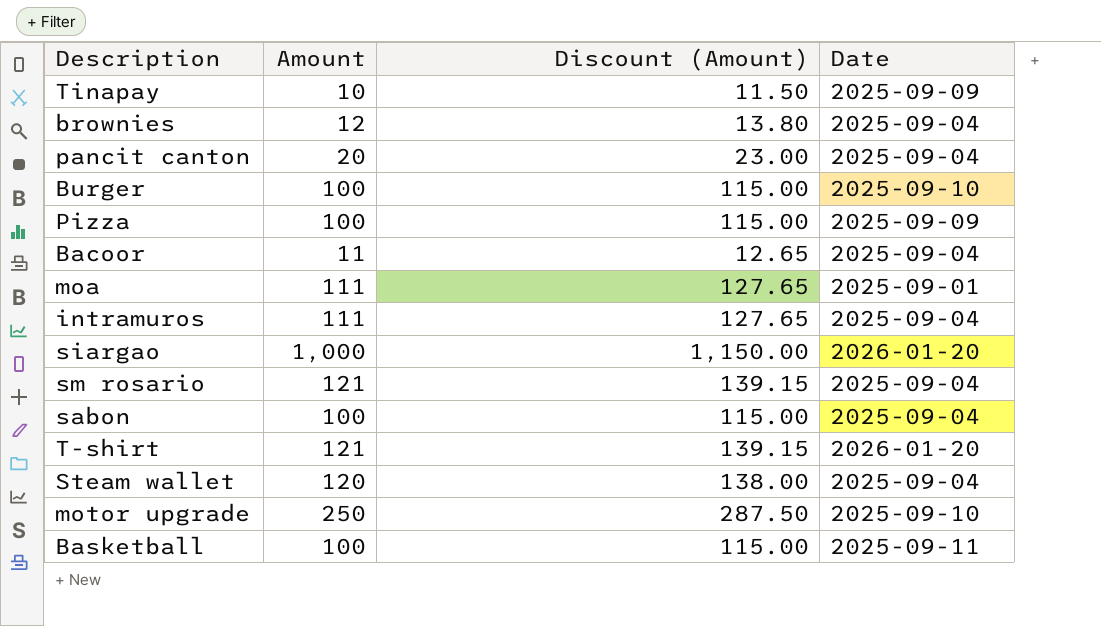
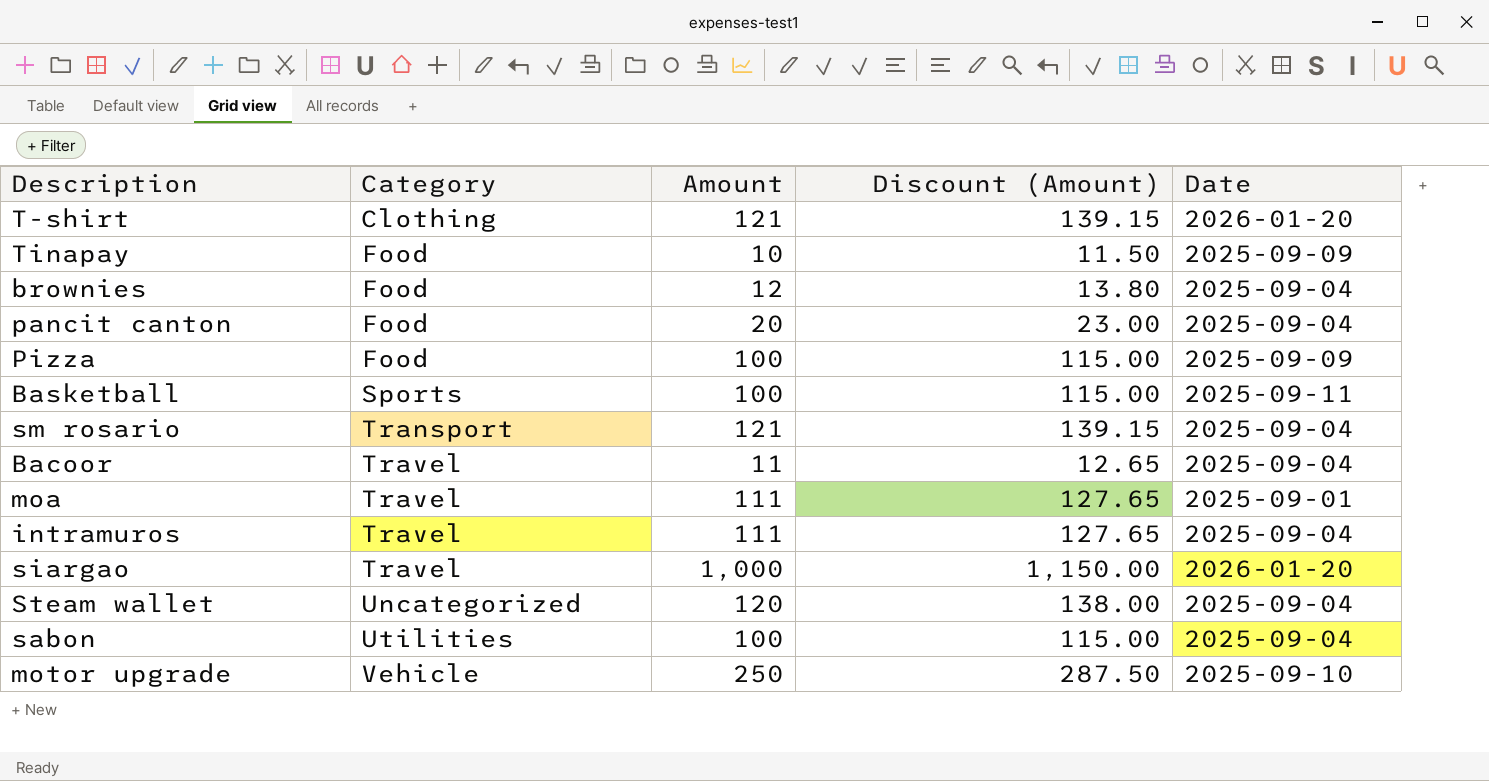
row order: none -> Category ascending
column Category | position: none -> 2
row Burger: 100 | 115.00 | 2025-09-10 -> none

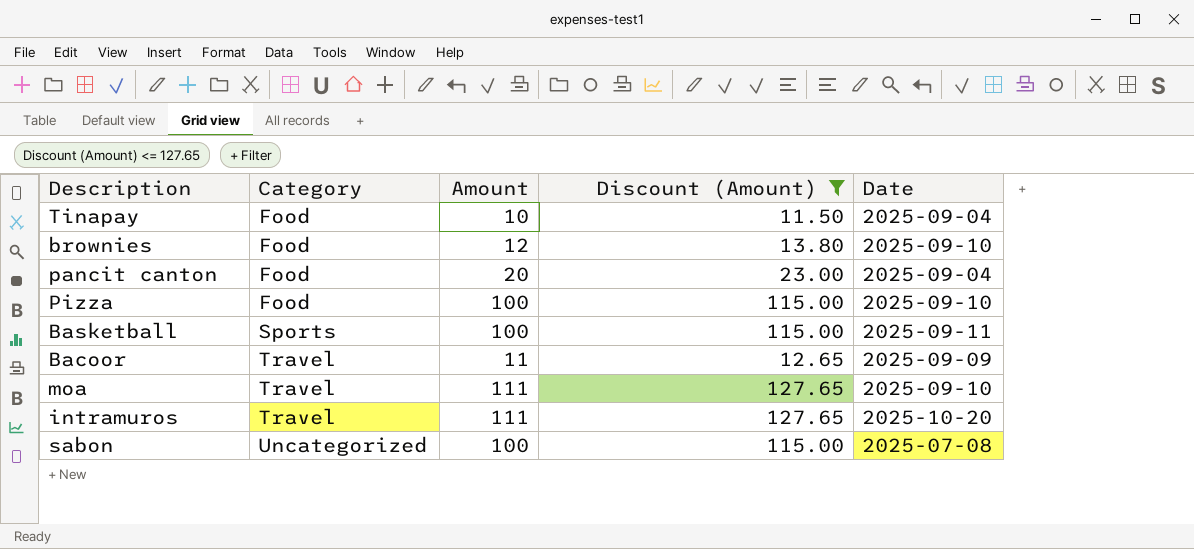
filter: none -> Discount (Amount) <= 127.65
Tinapay | Date: 2025-09-09 -> 2025-09-04
brownies | Date: 2025-09-04 -> 2025-09-10
Pizza | Date: 2025-09-09 -> 2025-09-10
Bacoor | Date: 2025-09-04 -> 2025-09-09
moa | Date: 2025-09-01 -> 2025-09-10
intramuros | Date: 2025-09-04 -> 2025-10-20
sabon | Category: Utilities -> Uncategorized
sabon | Date: 2025-09-04 -> 2025-07-08

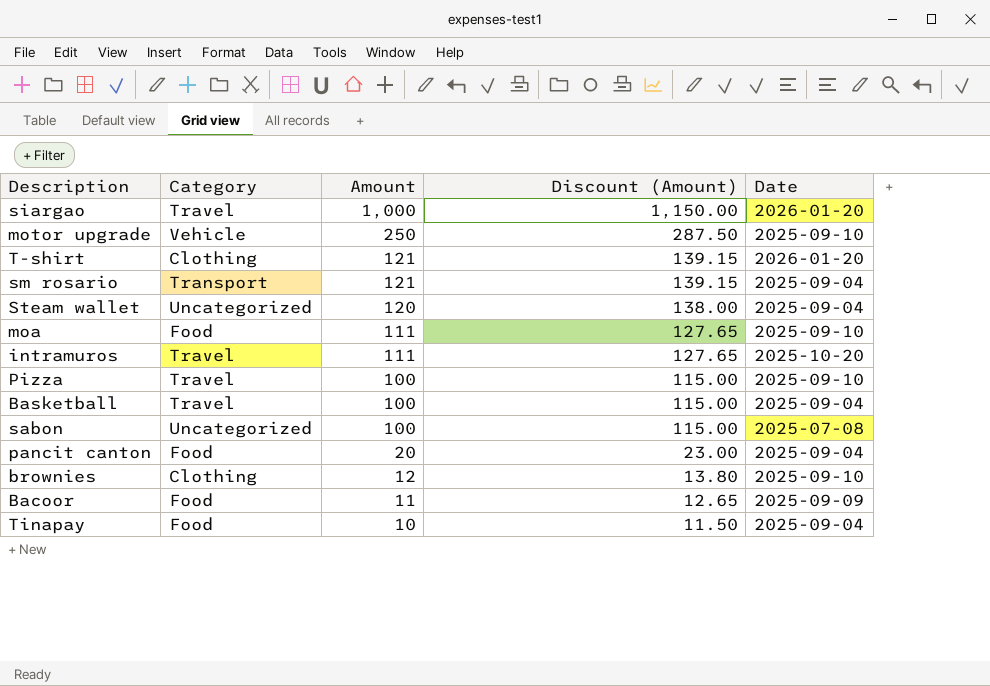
filter: Discount (Amount) <= 127.65 -> none
row order: Category ascending -> Amount descending
moa | Category: Travel -> Food
Pizza | Category: Food -> Travel
Basketball | Category: Sports -> Travel
Basketball | Date: 2025-09-11 -> 2025-09-04
brownies | Category: Food -> Clothing
Bacoor | Category: Travel -> Food

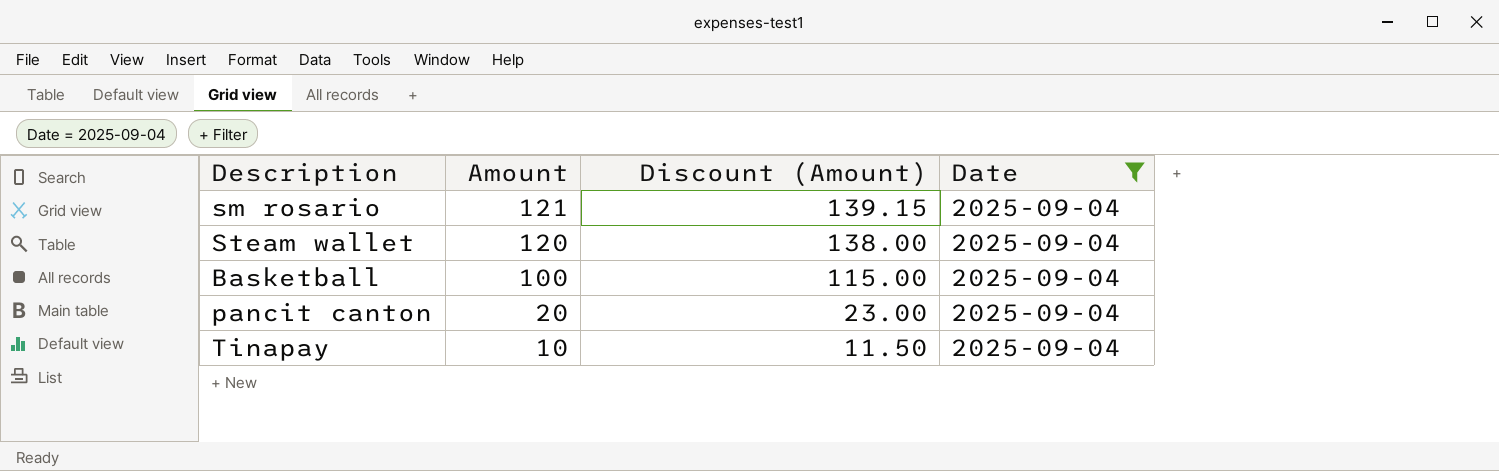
filter: none -> Date = 2025-09-04
column Category | position: 2 -> none

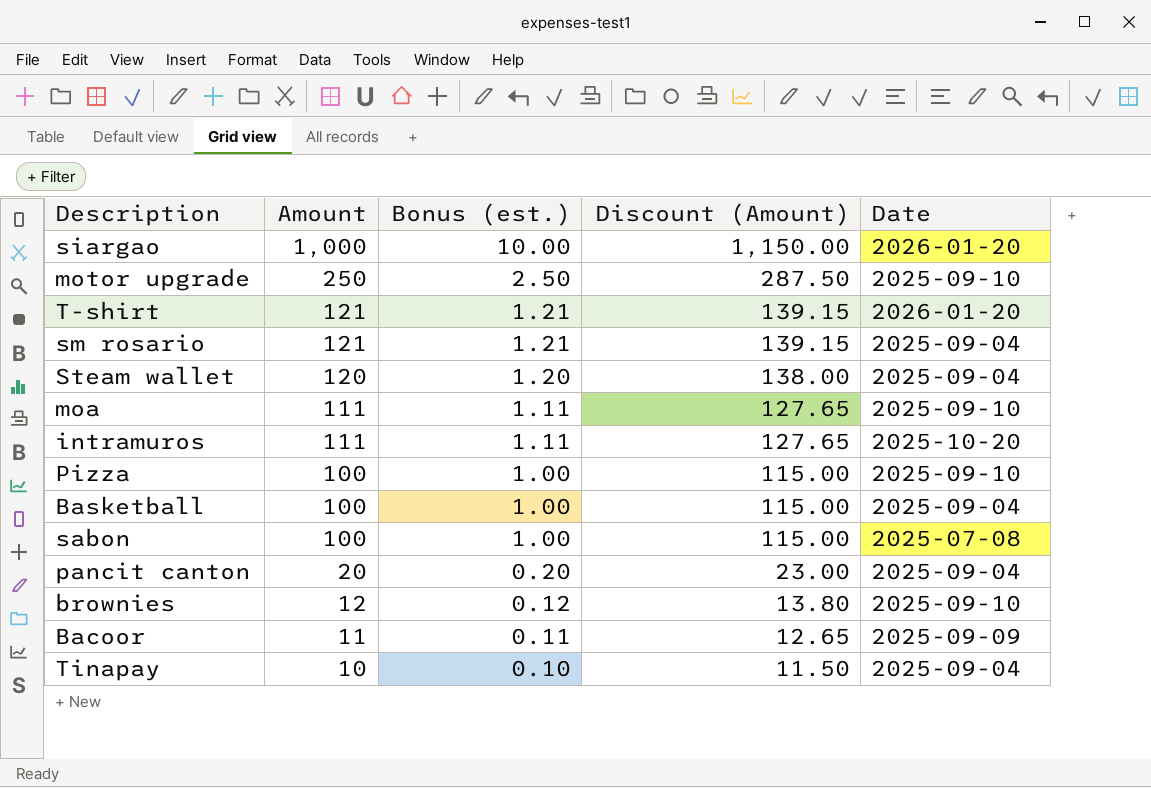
filter: Date = 2025-09-04 -> none
column Bonus (est.) | formula: none -> [Amount] * 0.01

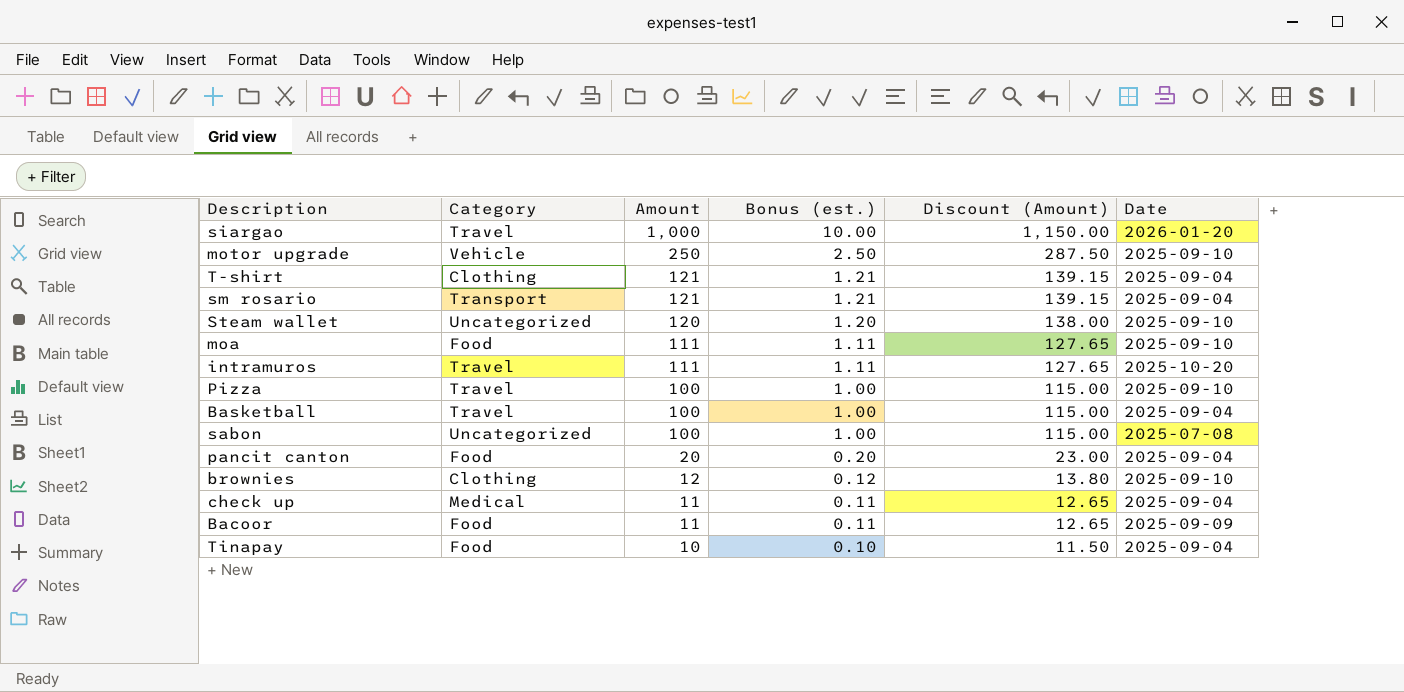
column Category | position: none -> 2
T-shirt | Date: 2026-01-20 -> 2025-09-04
Steam wallet | Date: 2025-09-04 -> 2025-09-10
row check up: none -> Medical | 11 | 0.11 | 12.65 | 2025-09-04

